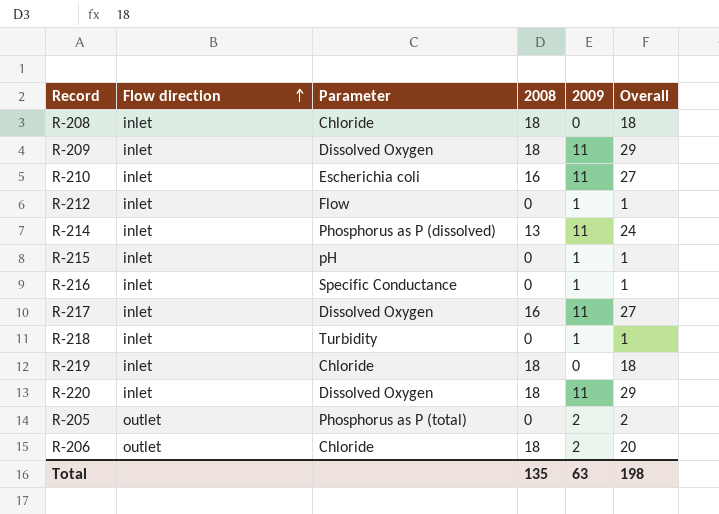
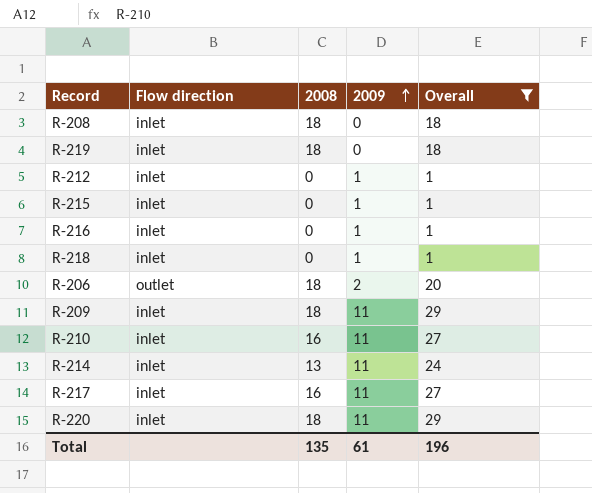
filter: none -> Overall != 2
row order: Flow direction ascending -> 2009 ascending
column Parameter | position: 3 -> none
Total | 2009: 63 -> 61
Total | Overall: 198 -> 196

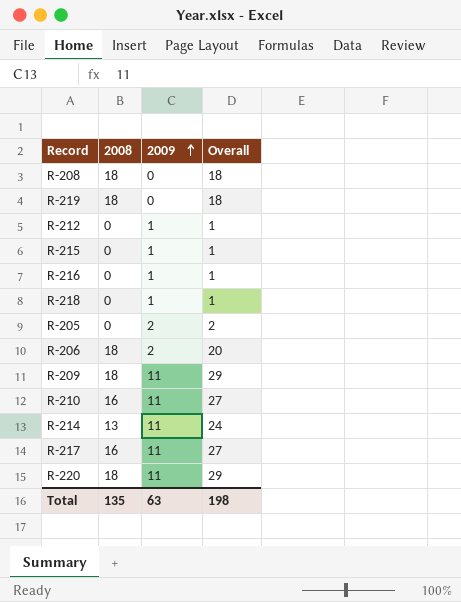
filter: Overall != 2 -> none
column Flow direction | position: 2 -> none
Total | 2009: 61 -> 63
Total | Overall: 196 -> 198

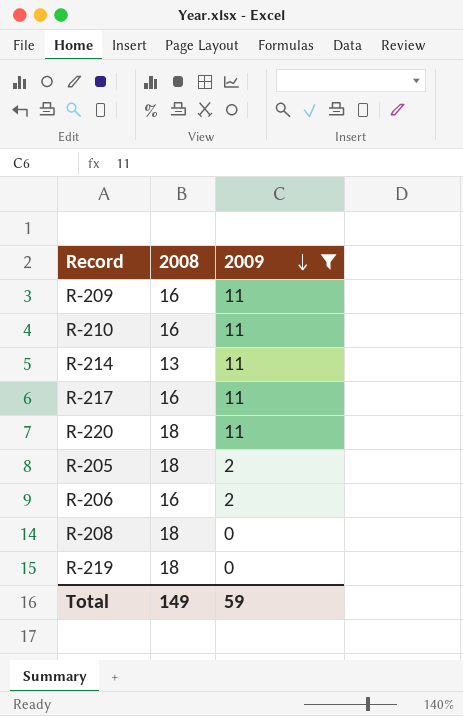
filter: none -> 2009 != 1
row order: 2009 ascending -> 2009 descending
column Overall | formula: [2008] + [2009] -> none
R-209 | 2008: 18 -> 16
R-205 | 2008: 0 -> 18
R-206 | 2008: 18 -> 16
Total | 2008: 135 -> 149
Total | 2009: 63 -> 59

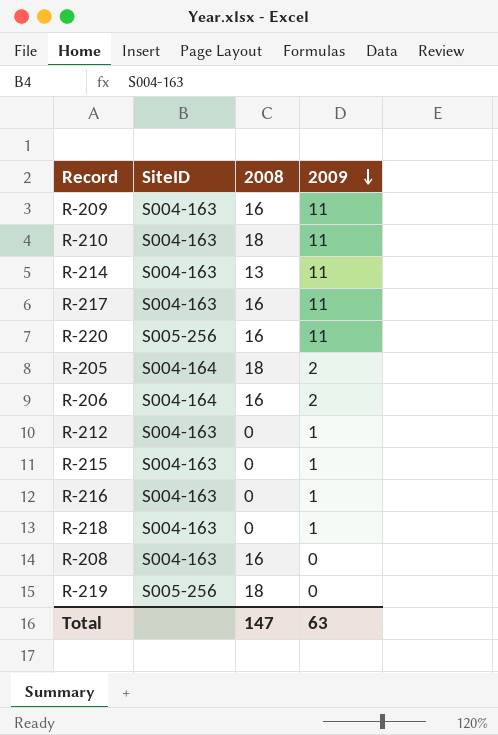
filter: 2009 != 1 -> none
column SiteID | position: none -> 2
R-210 | 2008: 16 -> 18
R-220 | 2008: 18 -> 16
R-208 | 2008: 18 -> 16
Total | 2008: 149 -> 147
Total | 2009: 59 -> 63

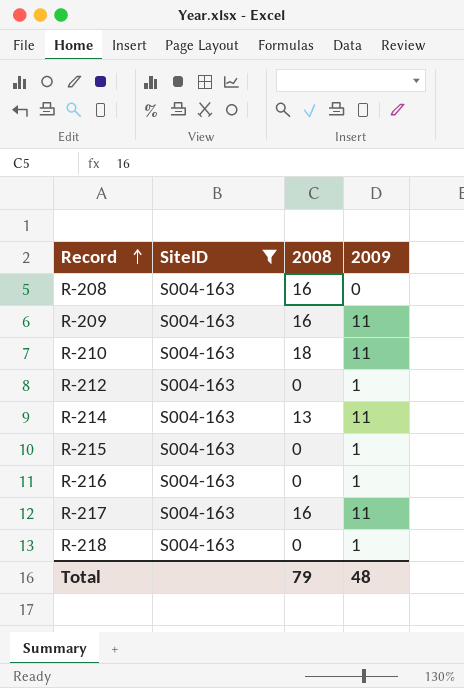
filter: none -> SiteID = S004-163
row order: 2009 descending -> Record ascending
Total | 2008: 147 -> 79
Total | 2009: 63 -> 48

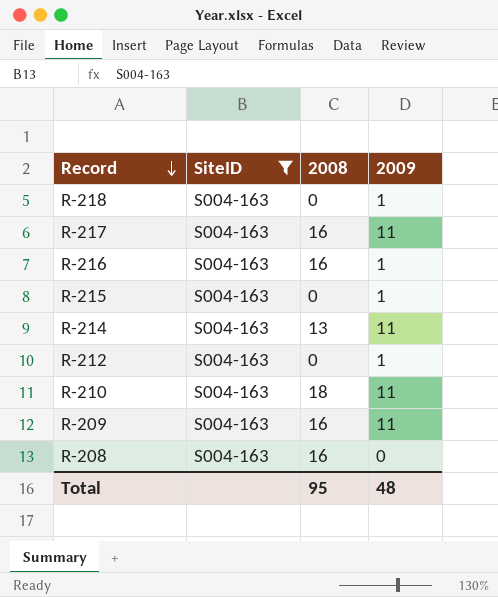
row order: Record ascending -> Record descending
R-216 | 2008: 0 -> 16
Total | 2008: 79 -> 95

